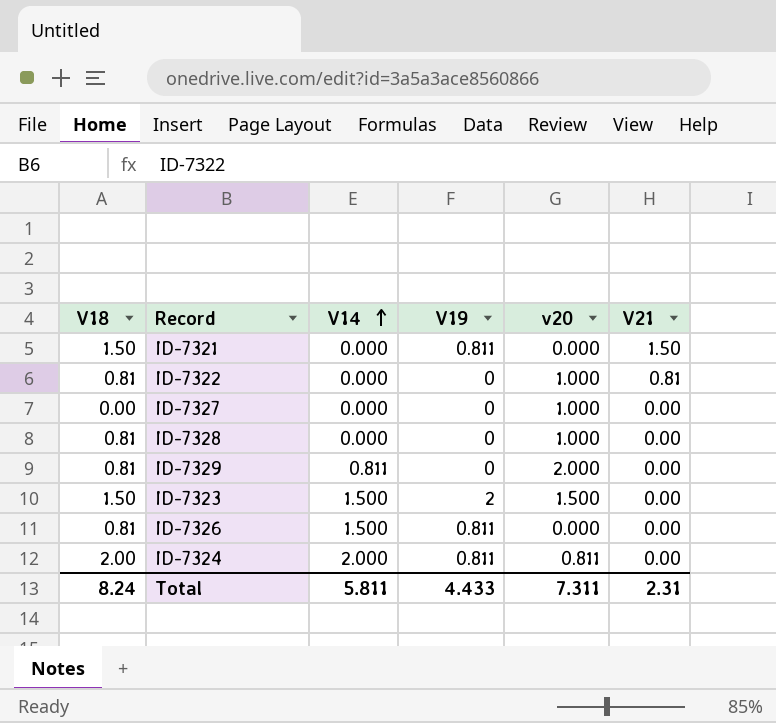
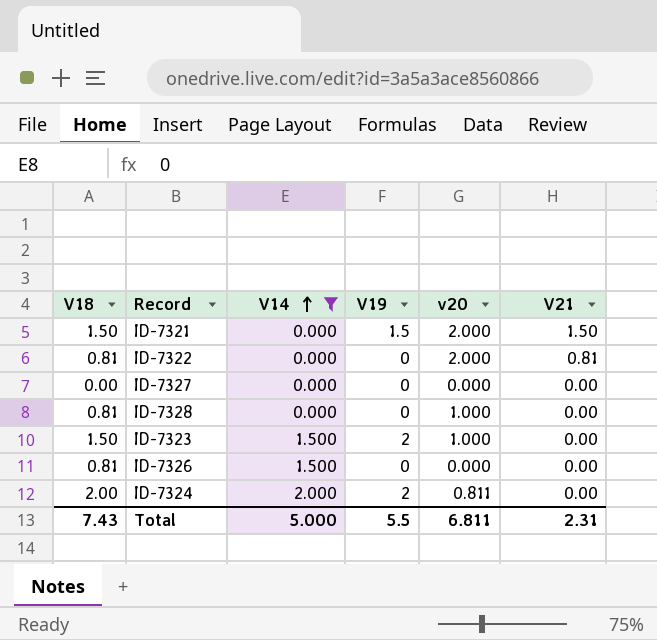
filter: none -> V14 != 0.811
ID-7321 | V19: 0.811 -> 1.5
ID-7321 | v20: 0.000 -> 2.000
ID-7322 | v20: 1.000 -> 2.000
ID-7327 | v20: 1.000 -> 0.000
ID-7323 | v20: 1.500 -> 1.000
ID-7326 | V19: 0.811 -> 0
ID-7324 | V19: 0.811 -> 2
Total | V18: 8.24 -> 7.43
Total | V14: 5.811 -> 5.000
Total | V19: 4.433 -> 5.5
Total | v20: 7.311 -> 6.811

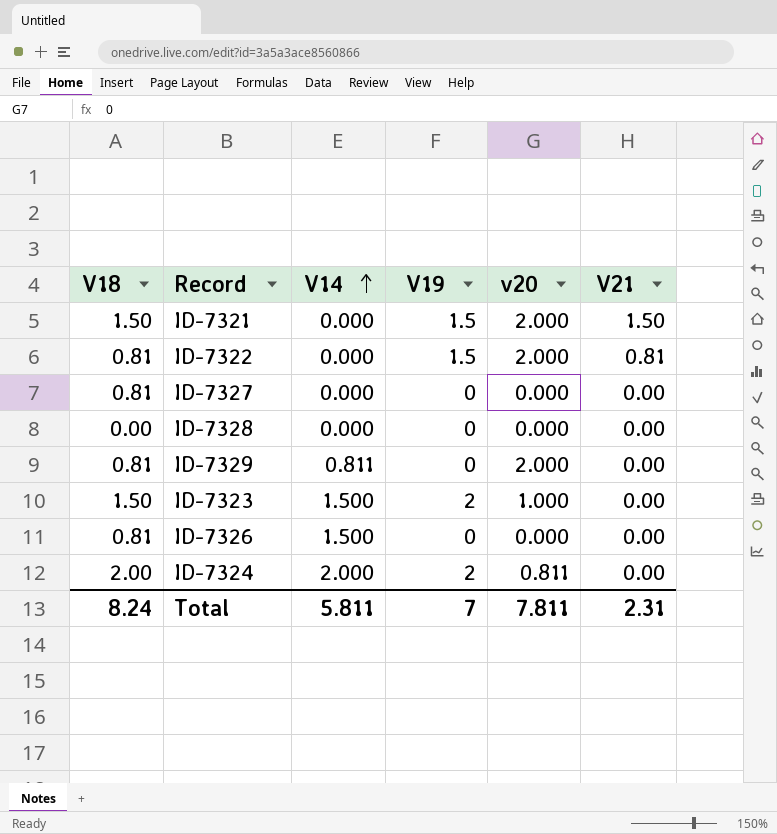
filter: V14 != 0.811 -> none
ID-7322 | V19: 0 -> 1.5
ID-7327 | V18: 0.00 -> 0.81
ID-7328 | V18: 0.81 -> 0.00
ID-7328 | v20: 1.000 -> 0.000
Total | V18: 7.43 -> 8.24
Total | V14: 5.000 -> 5.811
Total | V19: 5.5 -> 7
Total | v20: 6.811 -> 7.811

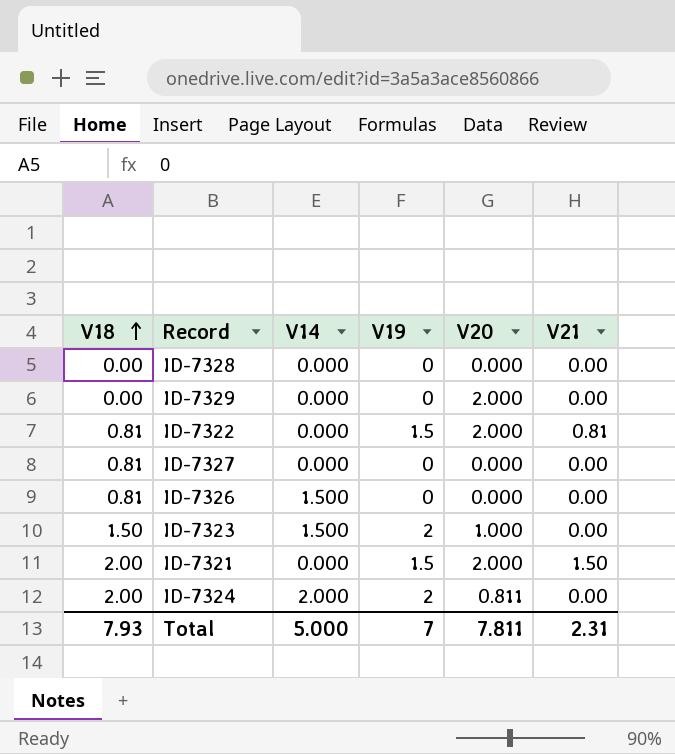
row order: V14 ascending -> V18 ascending
column name: v20 -> V20
ID-7329 | V18: 0.81 -> 0.00
ID-7329 | V14: 0.811 -> 0.000
ID-7321 | V18: 1.50 -> 2.00
Total | V18: 8.24 -> 7.93
Total | V14: 5.811 -> 5.000

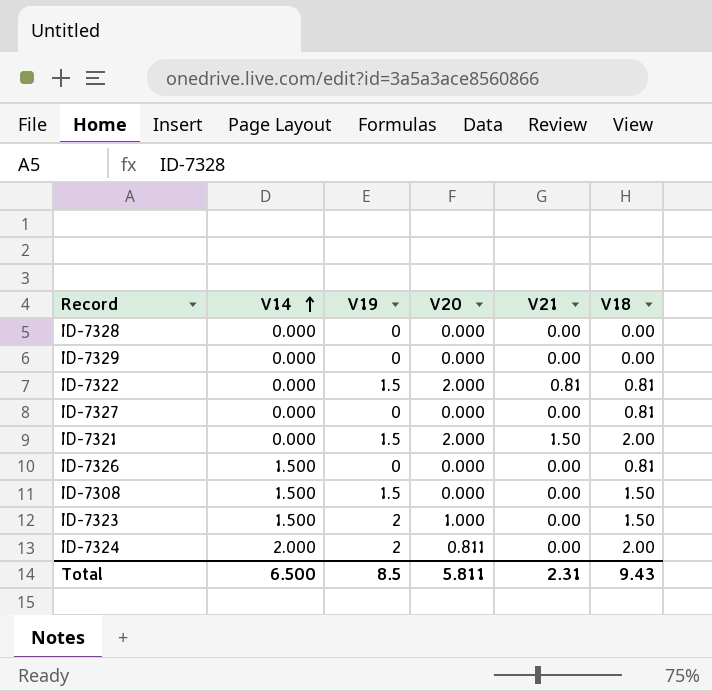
row order: V18 ascending -> V14 ascending
column V18 | position: 1 -> 6
ID-7329 | V20: 2.000 -> 0.000
row ID-7308: none -> 1.500 | 1.5 | 0.000 | 0.00 | 1.50
Total | V14: 5.000 -> 6.500
Total | V19: 7 -> 8.5
Total | V20: 7.811 -> 5.811
Total | V18: 7.93 -> 9.43

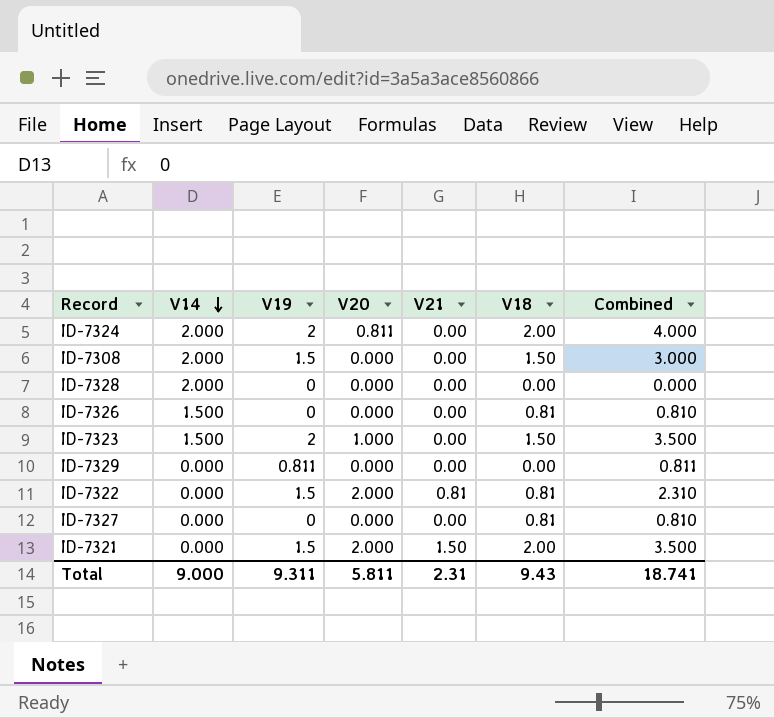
row order: V14 ascending -> V14 descending
column Combined | formula: none -> [V19] + [V18]
ID-7308 | V14: 1.500 -> 2.000
ID-7328 | V14: 0.000 -> 2.000
ID-7329 | V19: 0 -> 0.811
Total | V14: 6.500 -> 9.000
Total | V19: 8.5 -> 9.311

